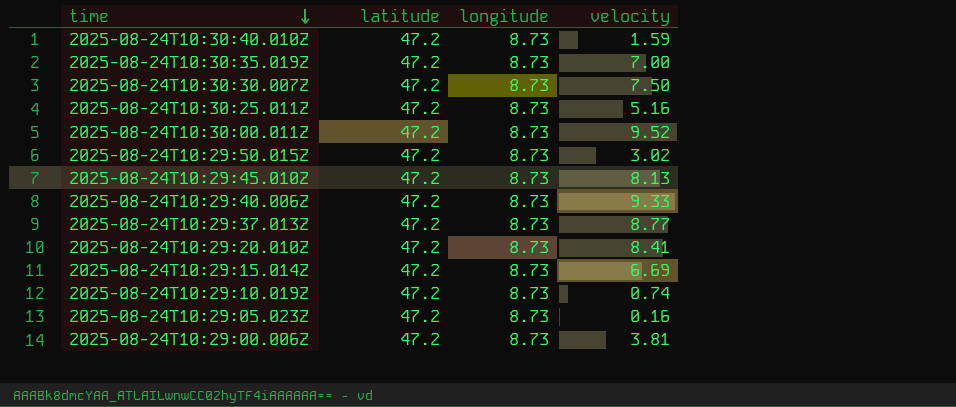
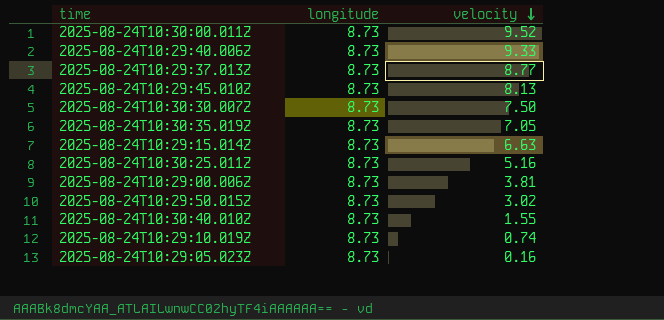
row order: time descending -> velocity descending
column latitude | position: 2 -> none
row 2025-08-24T10:29:20.010Z: 47.2 | 8.73 | 8.41 -> none
2025-08-24T10:30:35.019Z | velocity: 7.00 -> 7.05
2025-08-24T10:29:15.014Z | velocity: 6.69 -> 6.63
2025-08-24T10:30:40.010Z | velocity: 1.59 -> 1.55

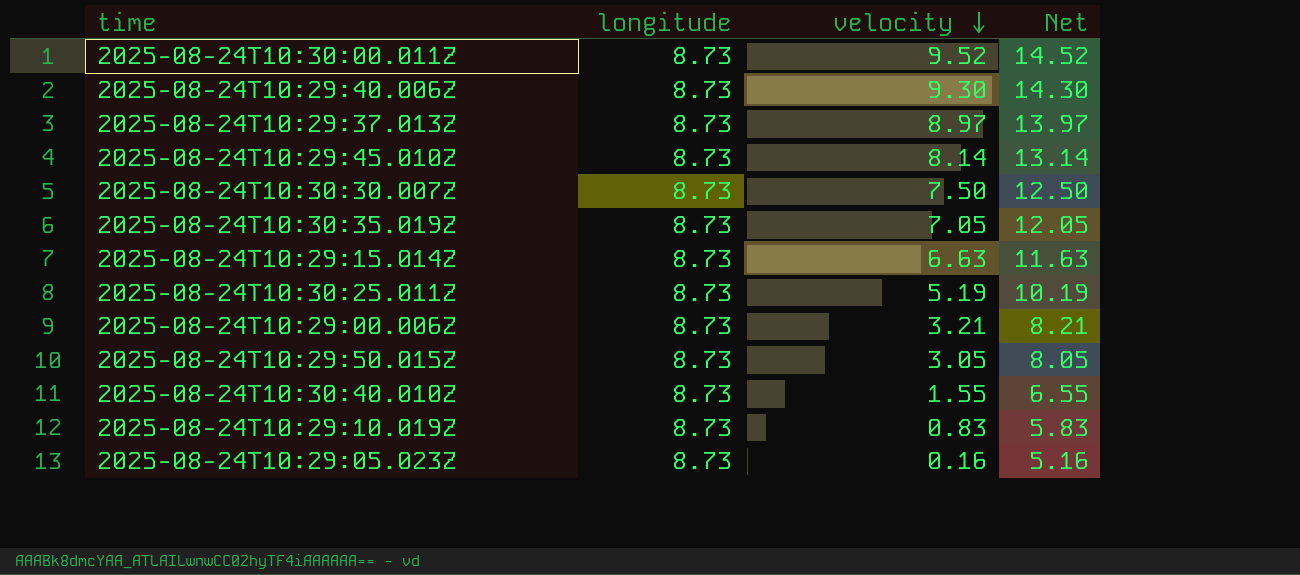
column Net | formula: none -> [velocity] + 5
2025-08-24T10:29:40.006Z | velocity: 9.33 -> 9.30
2025-08-24T10:29:37.013Z | velocity: 8.77 -> 8.97
2025-08-24T10:29:45.010Z | velocity: 8.13 -> 8.14
2025-08-24T10:30:25.011Z | velocity: 5.16 -> 5.19
2025-08-24T10:29:00.006Z | velocity: 3.81 -> 3.21
2025-08-24T10:29:50.015Z | velocity: 3.02 -> 3.05
2025-08-24T10:29:10.019Z | velocity: 0.74 -> 0.83

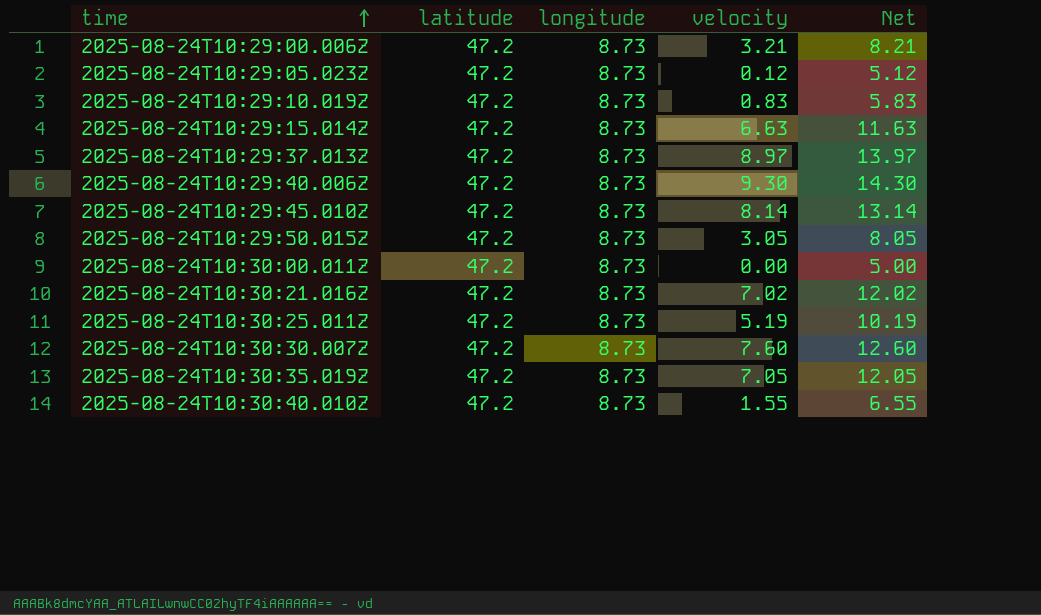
row order: velocity descending -> time ascending
column latitude | position: none -> 2
2025-08-24T10:29:05.023Z | velocity: 0.16 -> 0.12
2025-08-24T10:29:05.023Z | Net: 5.16 -> 5.12
2025-08-24T10:30:00.011Z | velocity: 9.52 -> 0.00
2025-08-24T10:30:00.011Z | Net: 14.52 -> 5.00
row 2025-08-24T10:30:21.016Z: none -> 47.2 | 8.73 | 7.02 | 12.02
2025-08-24T10:30:30.007Z | velocity: 7.50 -> 7.60
2025-08-24T10:30:30.007Z | Net: 12.50 -> 12.60

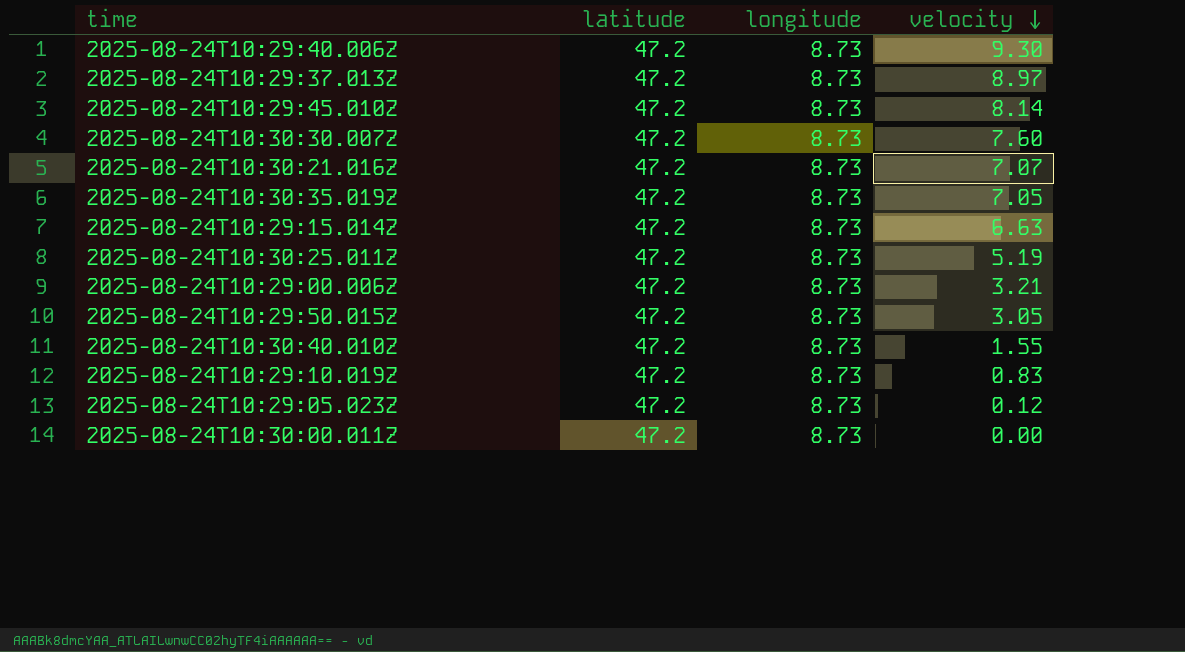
row order: time ascending -> velocity descending
column Net | formula: [velocity] + 5 -> none
2025-08-24T10:30:21.016Z | velocity: 7.02 -> 7.07

